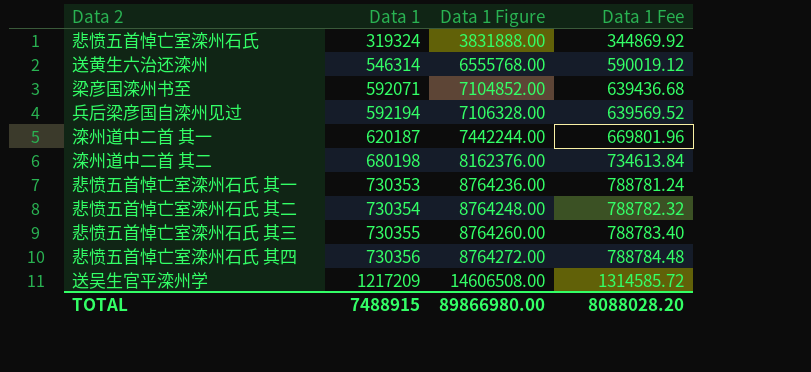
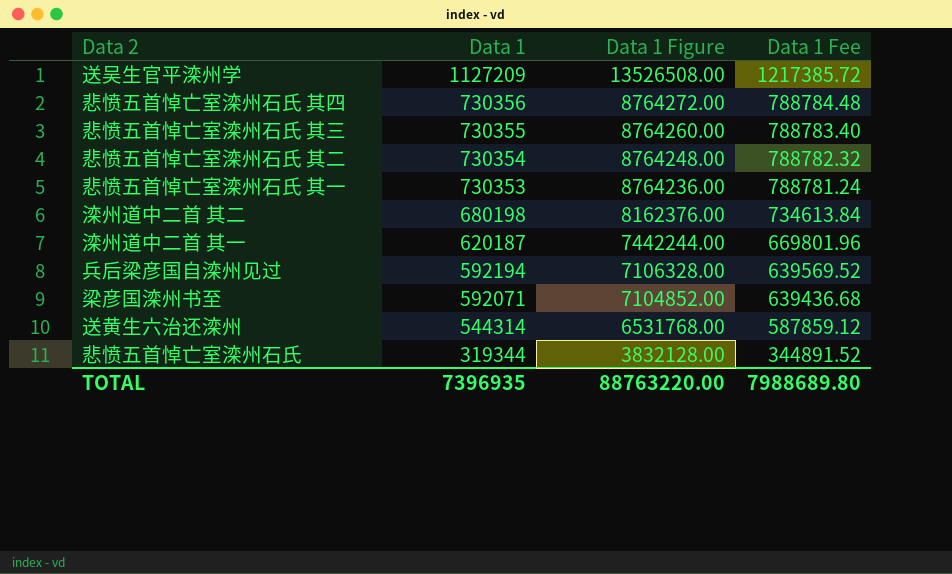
row order: Data 1 ascending -> Data 1 descending
送吴生官平滦州学 | Data 1: 1217209 -> 1127209
送吴生官平滦州学 | Data 1 Figure: 14606508.00 -> 13526508.00
送吴生官平滦州学 | Data 1 Fee: 1314585.72 -> 1217385.72
送黄生六治还滦州 | Data 1: 546314 -> 544314
送黄生六治还滦州 | Data 1 Figure: 6555768.00 -> 6531768.00
送黄生六治还滦州 | Data 1 Fee: 590019.12 -> 587859.12
悲愤五首悼亡室滦州石氏 | Data 1: 319324 -> 319344
悲愤五首悼亡室滦州石氏 | Data 1 Figure: 3831888.00 -> 3832128.00
悲愤五首悼亡室滦州石氏 | Data 1 Fee: 344869.92 -> 344891.52
TOTAL | Data 1: 7488915 -> 7396935
TOTAL | Data 1 Figure: 89866980.00 -> 88763220.00
TOTAL | Data 1 Fee: 8088028.20 -> 7988689.80

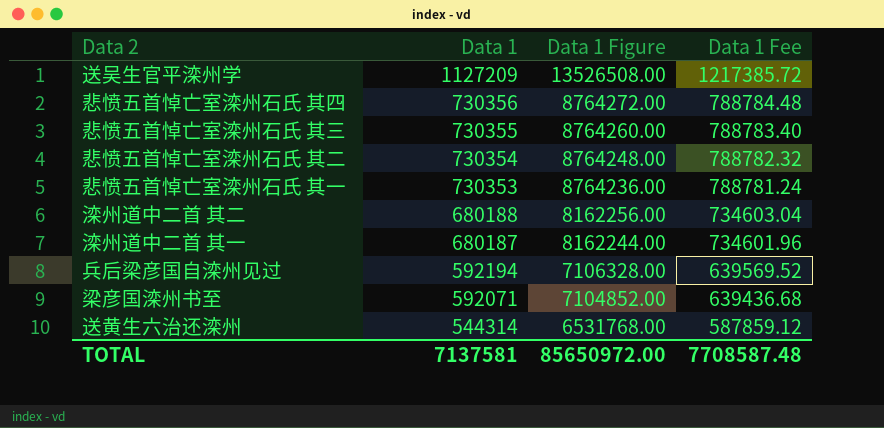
row 悲愤五首悼亡室滦州石氏: 319344 | 3832128.00 | 344891.52 -> none
滦州道中二首 其二 | Data 1: 680198 -> 680188
滦州道中二首 其二 | Data 1 Figure: 8162376.00 -> 8162256.00
滦州道中二首 其二 | Data 1 Fee: 734613.84 -> 734603.04
滦州道中二首 其一 | Data 1: 620187 -> 680187
滦州道中二首 其一 | Data 1 Figure: 7442244.00 -> 8162244.00
滦州道中二首 其一 | Data 1 Fee: 669801.96 -> 734601.96
TOTAL | Data 1: 7396935 -> 7137581
TOTAL | Data 1 Figure: 88763220.00 -> 85650972.00
TOTAL | Data 1 Fee: 7988689.80 -> 7708587.48

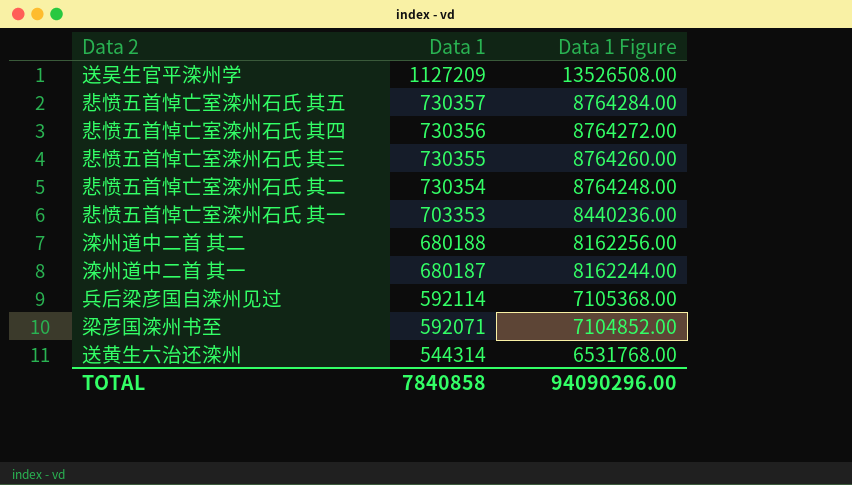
column Data 1 Fee | formula: [Data 1] * 1.08 -> none
row 悲愤五首悼亡室滦州石氏 其五: none -> 730357 | 8764284.00
悲愤五首悼亡室滦州石氏 其一 | Data 1: 730353 -> 703353
悲愤五首悼亡室滦州石氏 其一 | Data 1 Figure: 8764236.00 -> 8440236.00
兵后梁彦国自滦州见过 | Data 1: 592194 -> 592114
兵后梁彦国自滦州见过 | Data 1 Figure: 7106328.00 -> 7105368.00
TOTAL | Data 1: 7137581 -> 7840858
TOTAL | Data 1 Figure: 85650972.00 -> 94090296.00

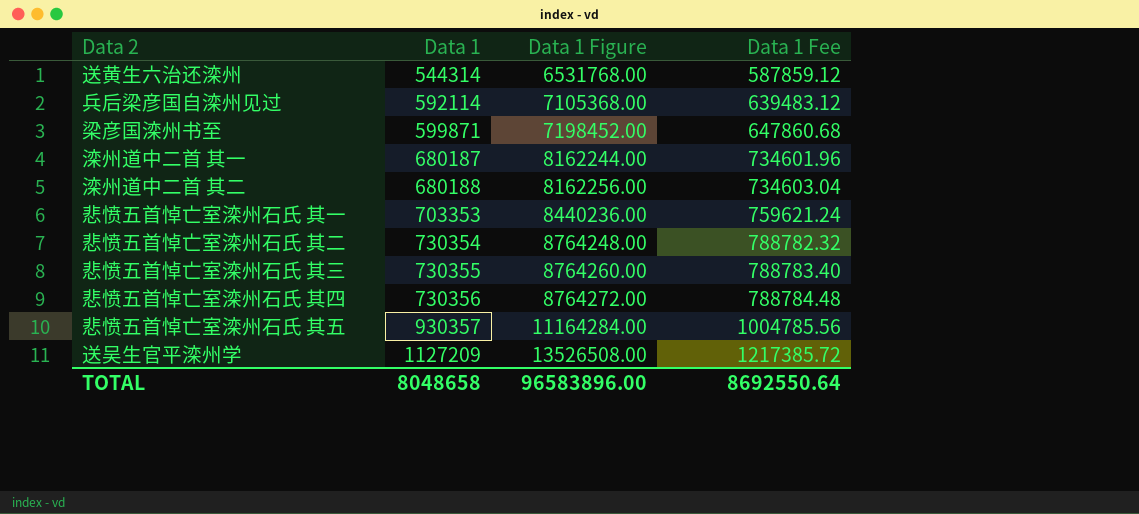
row order: Data 1 descending -> Data 1 ascending
column Data 1 Fee | formula: none -> [Data 1] * 1.08
梁彦国滦州书至 | Data 1: 592071 -> 599871
梁彦国滦州书至 | Data 1 Figure: 7104852.00 -> 7198452.00
悲愤五首悼亡室滦州石氏 其五 | Data 1: 730357 -> 930357
悲愤五首悼亡室滦州石氏 其五 | Data 1 Figure: 8764284.00 -> 11164284.00
TOTAL | Data 1: 7840858 -> 8048658
TOTAL | Data 1 Figure: 94090296.00 -> 96583896.00

